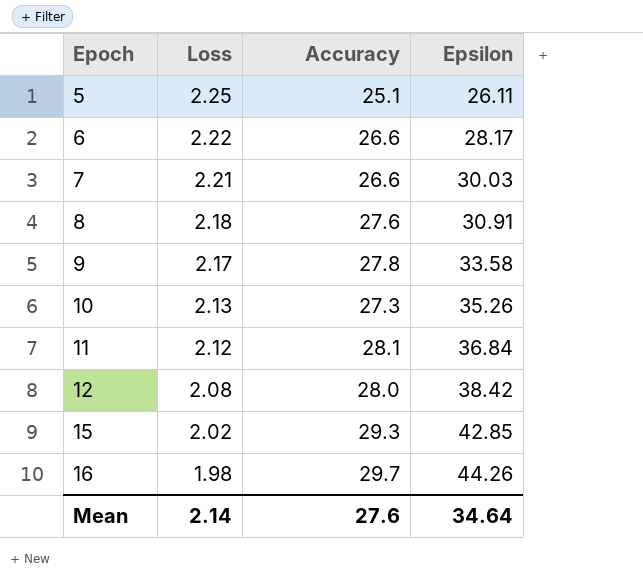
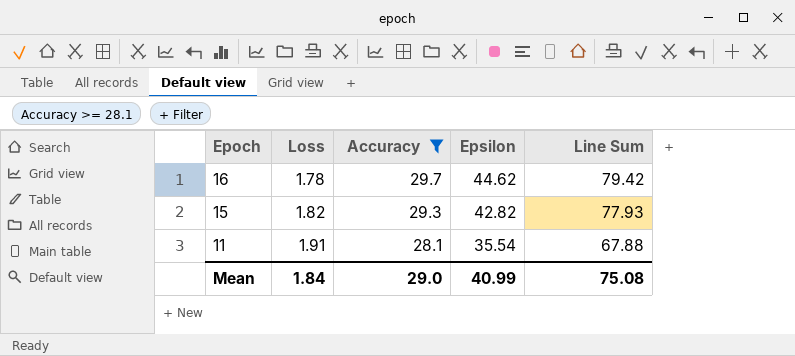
filter: none -> Accuracy >= 28.1
row order: Epoch ascending -> Epoch descending
column Line Sum | formula: none -> [Loss] * [Epsilon]
16 | Loss: 1.98 -> 1.78
16 | Epsilon: 44.26 -> 44.62
15 | Loss: 2.02 -> 1.82
15 | Epsilon: 42.85 -> 42.82
11 | Loss: 2.12 -> 1.91
11 | Epsilon: 36.84 -> 35.54
Mean | Loss: 2.14 -> 1.84
Mean | Accuracy: 27.6 -> 29.0
Mean | Epsilon: 34.64 -> 40.99

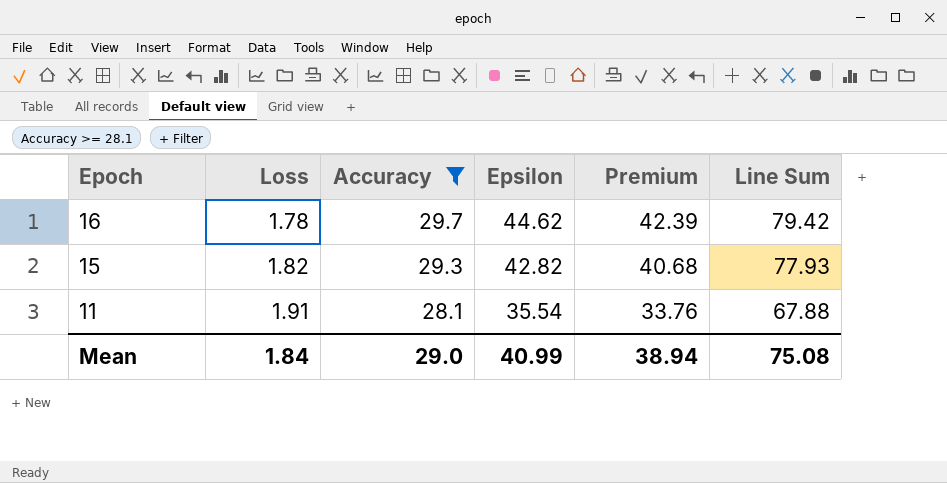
column Premium | formula: none -> [Epsilon] * 0.95

